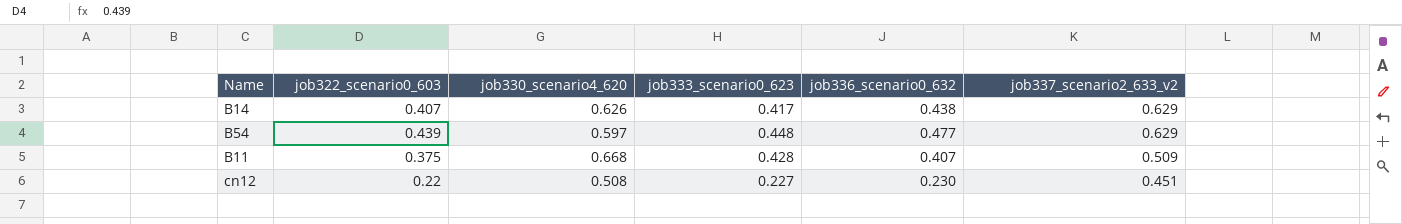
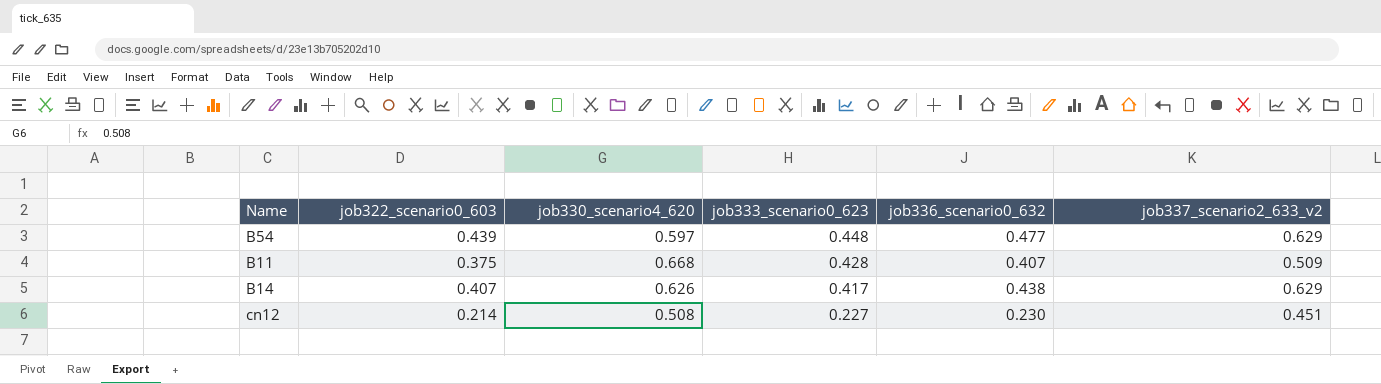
row order: job337_scenario2_633_v2 descending -> job333_scenario0_623 descending
cn12 | job322_scenario0_603: 0.22 -> 0.214

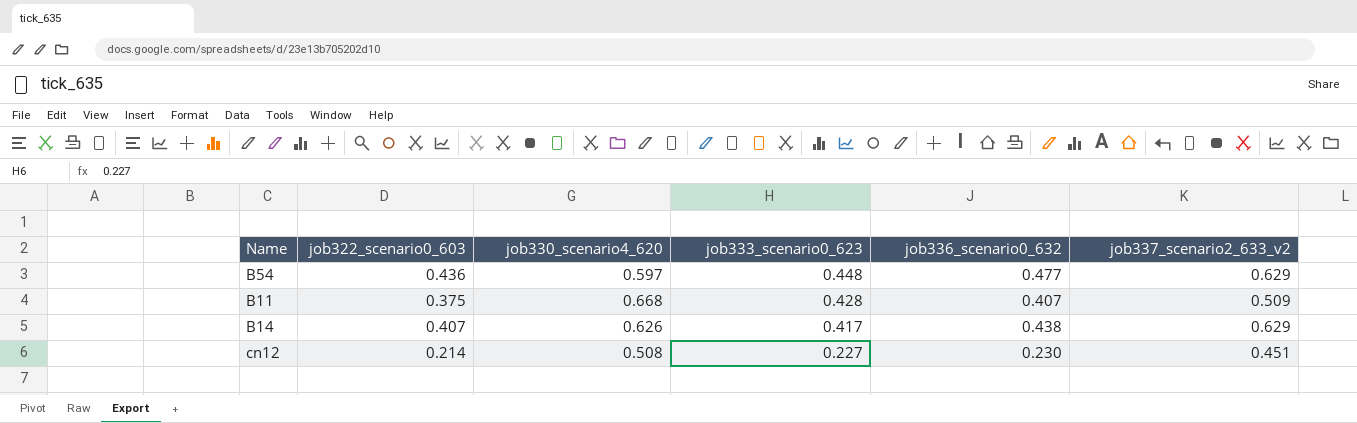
B54 | job322_scenario0_603: 0.439 -> 0.436

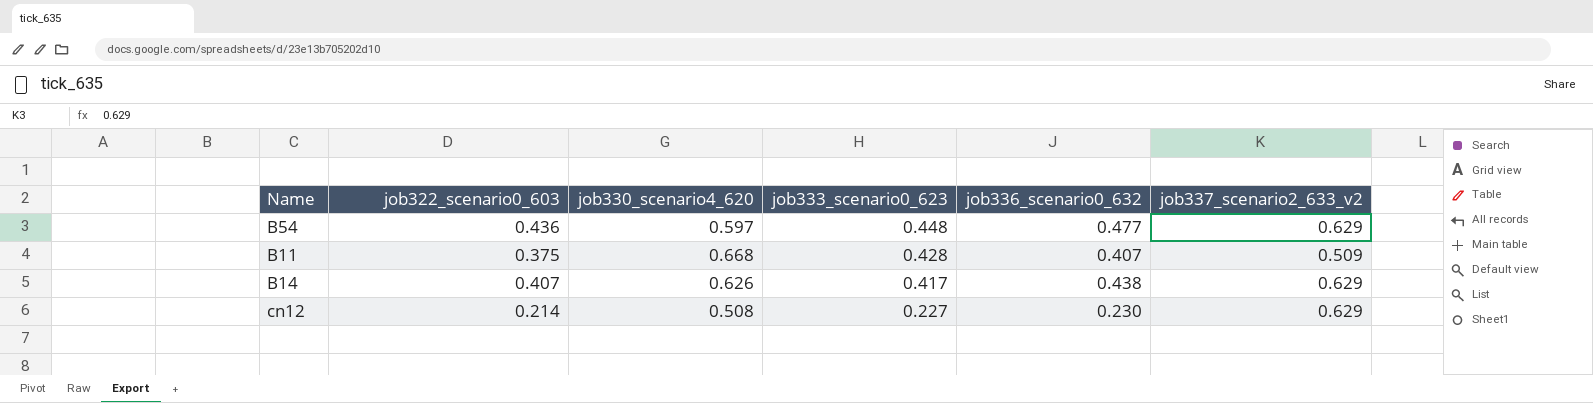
cn12 | job337_scenario2_633_v2: 0.451 -> 0.629

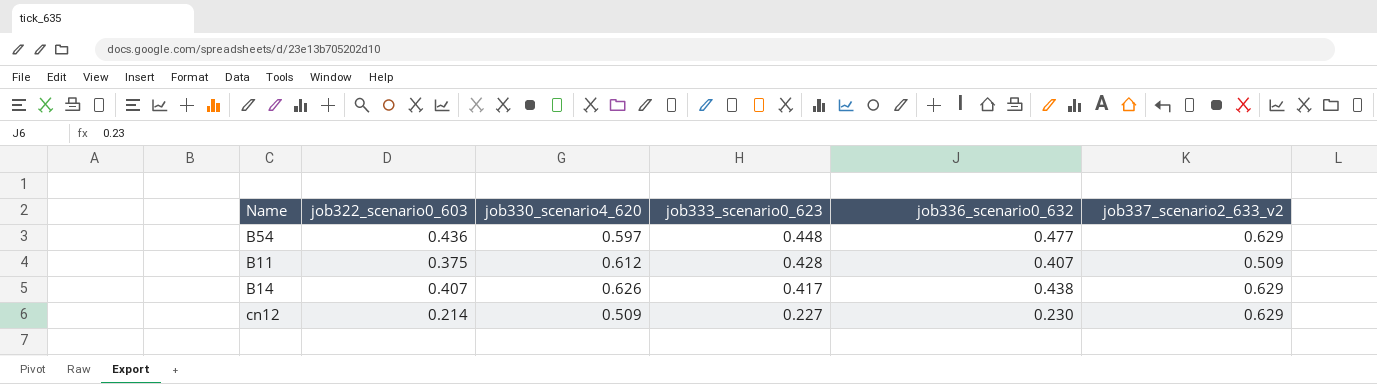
B11 | job330_scenario4_620: 0.668 -> 0.612
cn12 | job330_scenario4_620: 0.508 -> 0.509

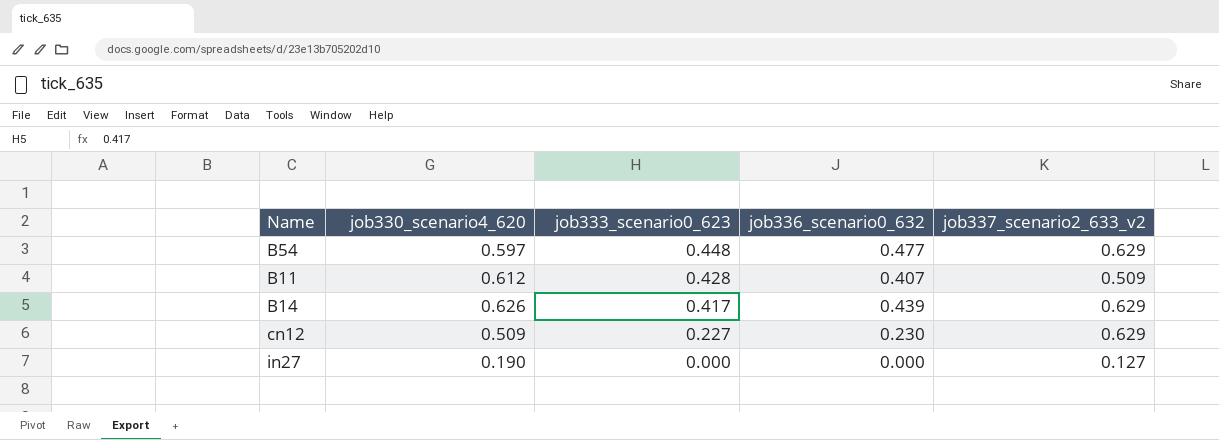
column job322_scenario0_603 | position: 2 -> none
B14 | job336_scenario0_632: 0.438 -> 0.439
row in27: none -> 0.190 | 0.000 | 0.000 | 0.127

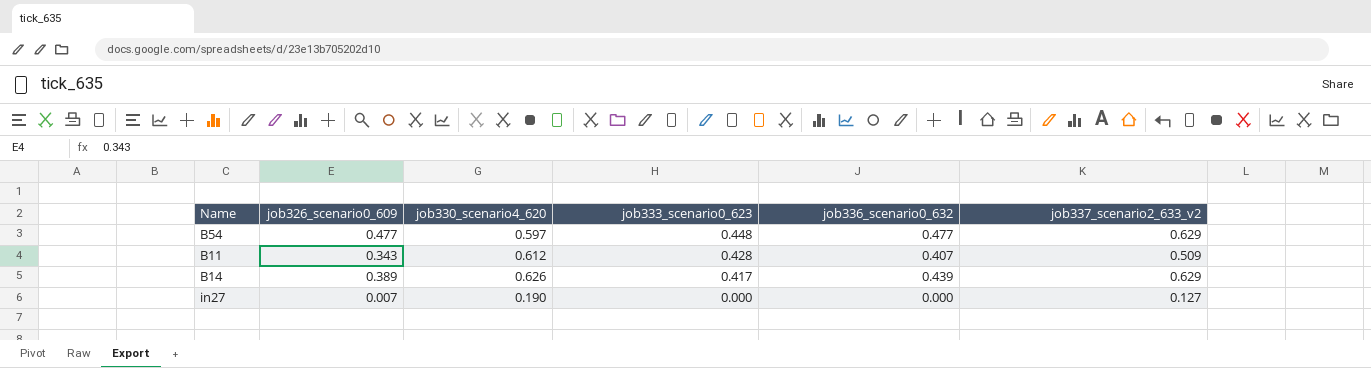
column job326_scenario0_609 | position: none -> 2
row cn12: 0.509 | 0.227 | 0.230 | 0.629 -> none

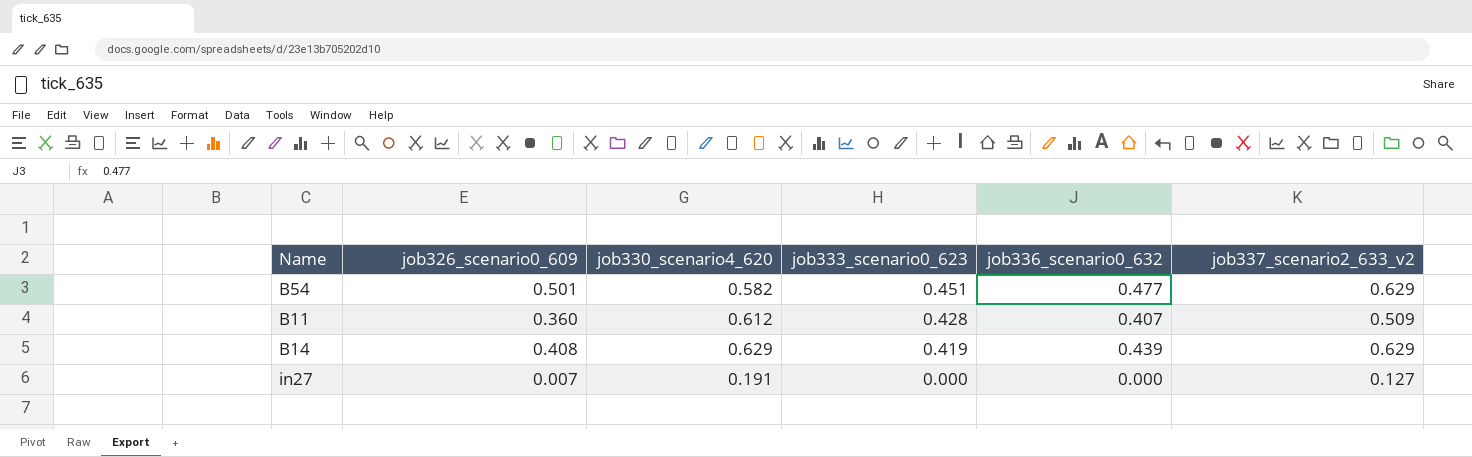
B54 | job326_scenario0_609: 0.477 -> 0.501
B54 | job330_scenario4_620: 0.597 -> 0.582
B54 | job333_scenario0_623: 0.448 -> 0.451
B11 | job326_scenario0_609: 0.343 -> 0.360
B14 | job326_scenario0_609: 0.389 -> 0.408
B14 | job330_scenario4_620: 0.626 -> 0.629
B14 | job333_scenario0_623: 0.417 -> 0.419
in27 | job330_scenario4_620: 0.190 -> 0.191

